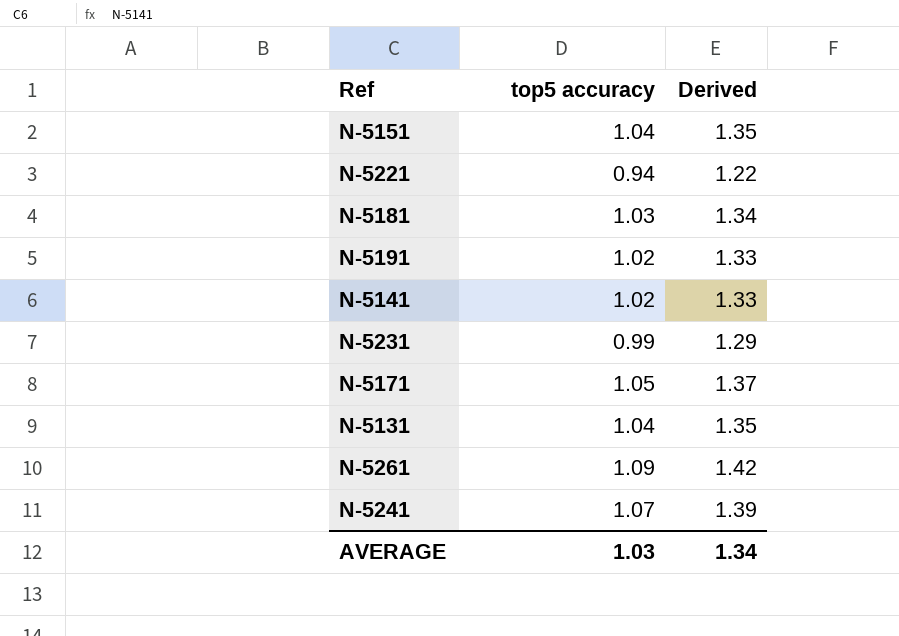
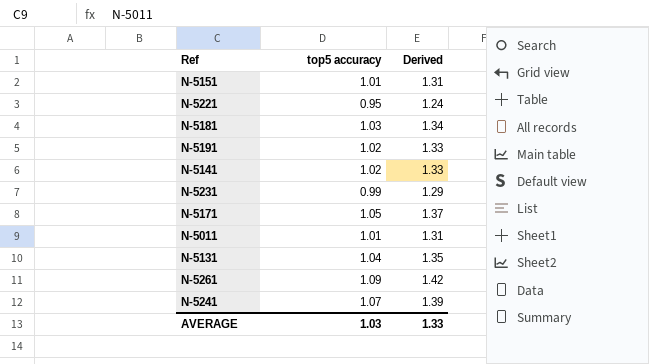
N-5151 | top5 accuracy: 1.04 -> 1.01
N-5151 | Derived: 1.35 -> 1.31
N-5221 | top5 accuracy: 0.94 -> 0.95
N-5221 | Derived: 1.22 -> 1.24
row N-5011: none -> 1.01 | 1.31
AVERAGE | Derived: 1.34 -> 1.33

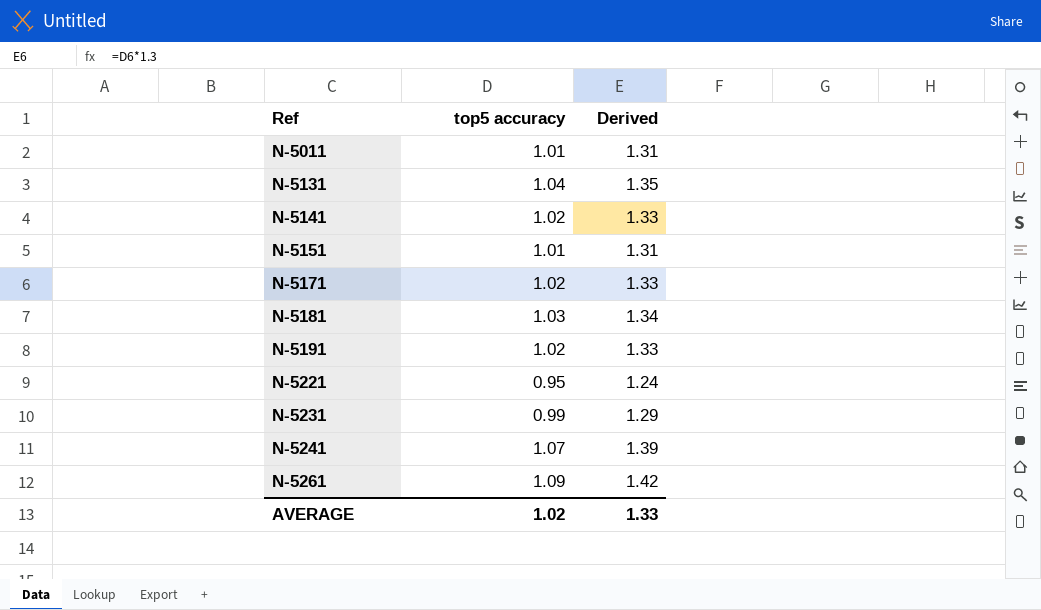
row order: none -> Ref ascending
N-5171 | top5 accuracy: 1.05 -> 1.02
N-5171 | Derived: 1.37 -> 1.33
AVERAGE | top5 accuracy: 1.03 -> 1.02

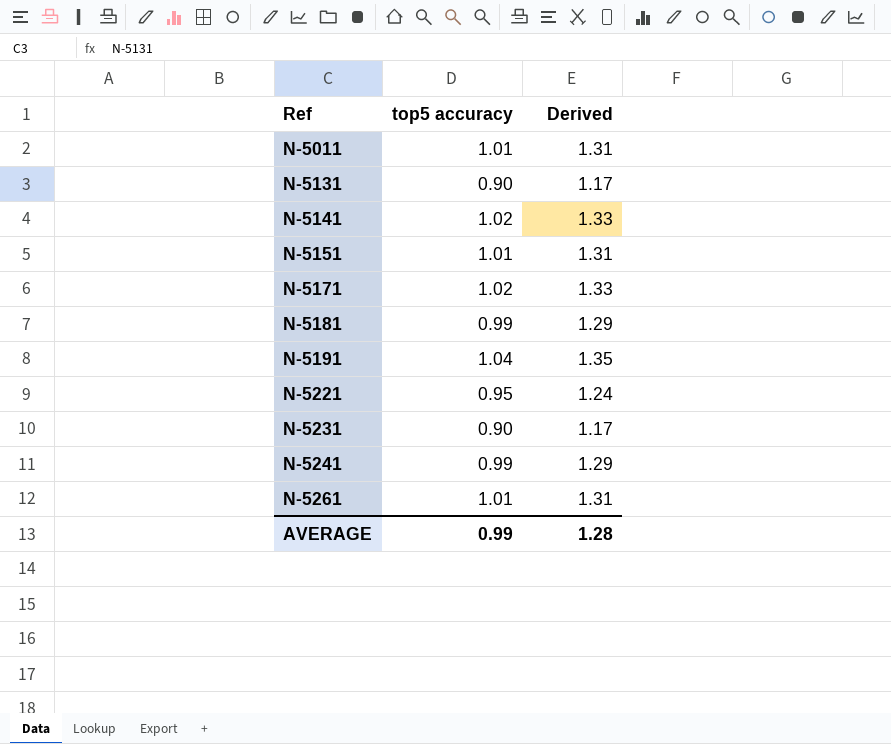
N-5131 | top5 accuracy: 1.04 -> 0.90
N-5131 | Derived: 1.35 -> 1.17
N-5181 | top5 accuracy: 1.03 -> 0.99
N-5181 | Derived: 1.34 -> 1.29
N-5191 | top5 accuracy: 1.02 -> 1.04
N-5191 | Derived: 1.33 -> 1.35
N-5231 | top5 accuracy: 0.99 -> 0.90
N-5231 | Derived: 1.29 -> 1.17
N-5241 | top5 accuracy: 1.07 -> 0.99
N-5241 | Derived: 1.39 -> 1.29
N-5261 | top5 accuracy: 1.09 -> 1.01
N-5261 | Derived: 1.42 -> 1.31
AVERAGE | top5 accuracy: 1.02 -> 0.99
AVERAGE | Derived: 1.33 -> 1.28

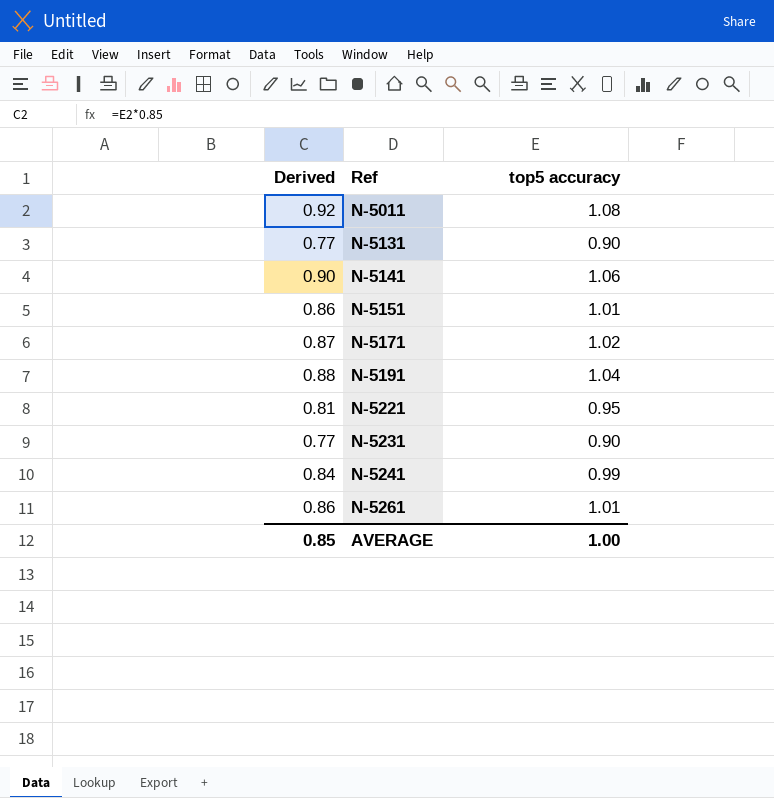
column Derived | formula: [top5 accuracy] * 1.3 -> [top5 accuracy] * 0.85
column Derived | position: 3 -> 1
row N-5181: 0.99 | 1.29 -> none
N-5011 | top5 accuracy: 1.01 -> 1.08
N-5141 | top5 accuracy: 1.02 -> 1.06
AVERAGE | Derived: 1.28 -> 0.85
AVERAGE | top5 accuracy: 0.99 -> 1.00

